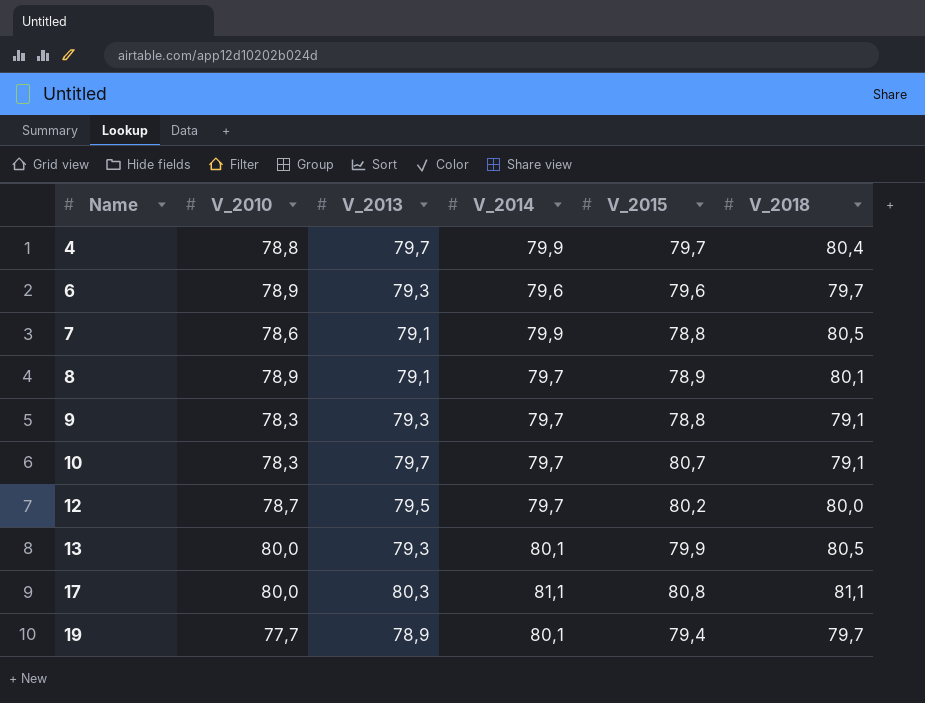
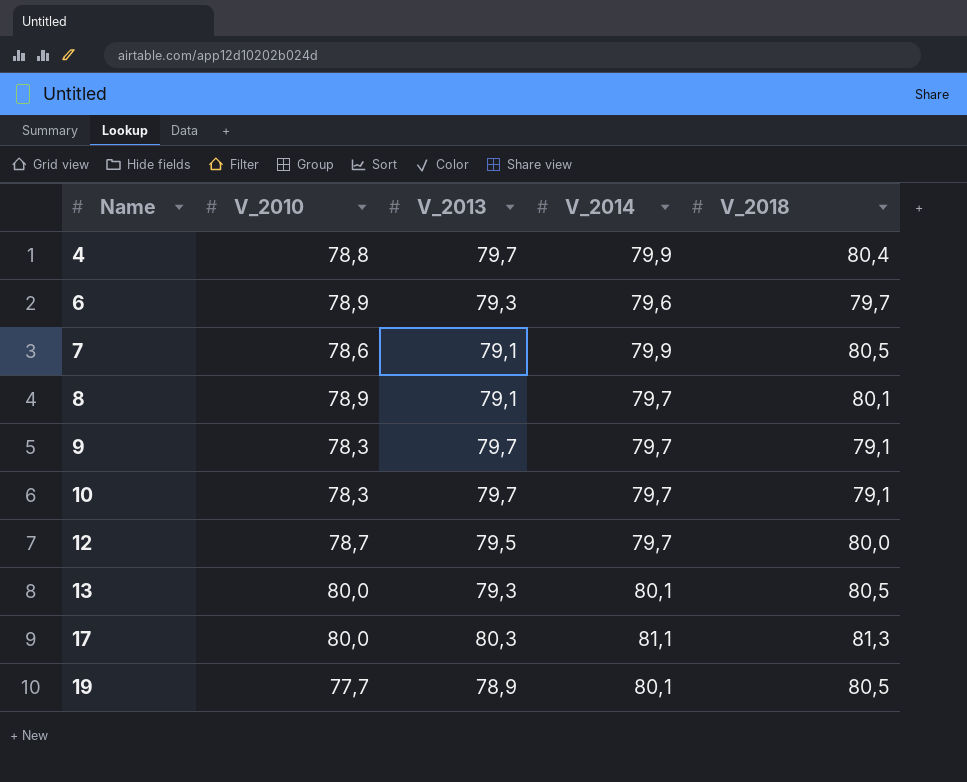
column V_2015 | position: 5 -> none
9 | V_2013: 79,3 -> 79,7
17 | V_2018: 81,1 -> 81,3
19 | V_2018: 79,7 -> 80,5

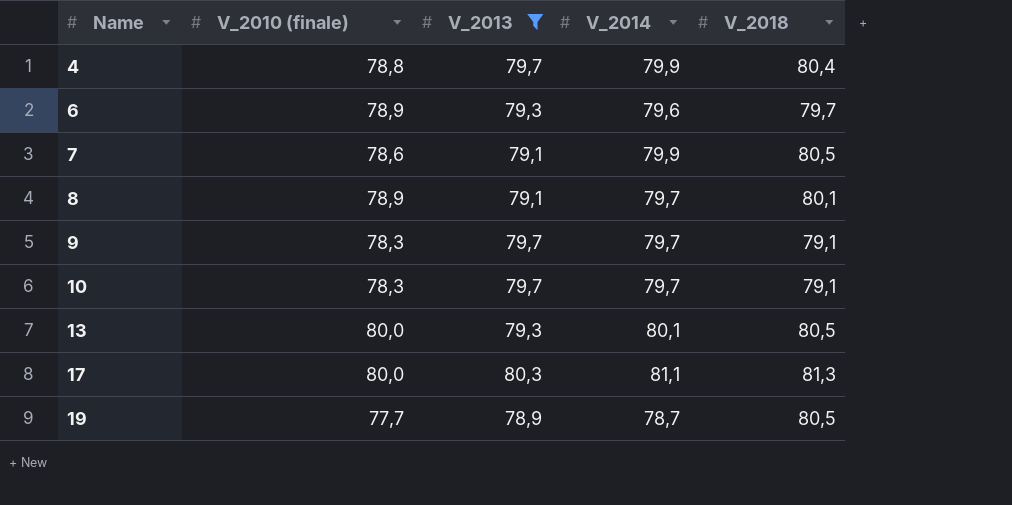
filter: none -> V_2013 != 79,5
column name: V_2010 -> V_2010 (finale)
19 | V_2014: 80,1 -> 78,7

